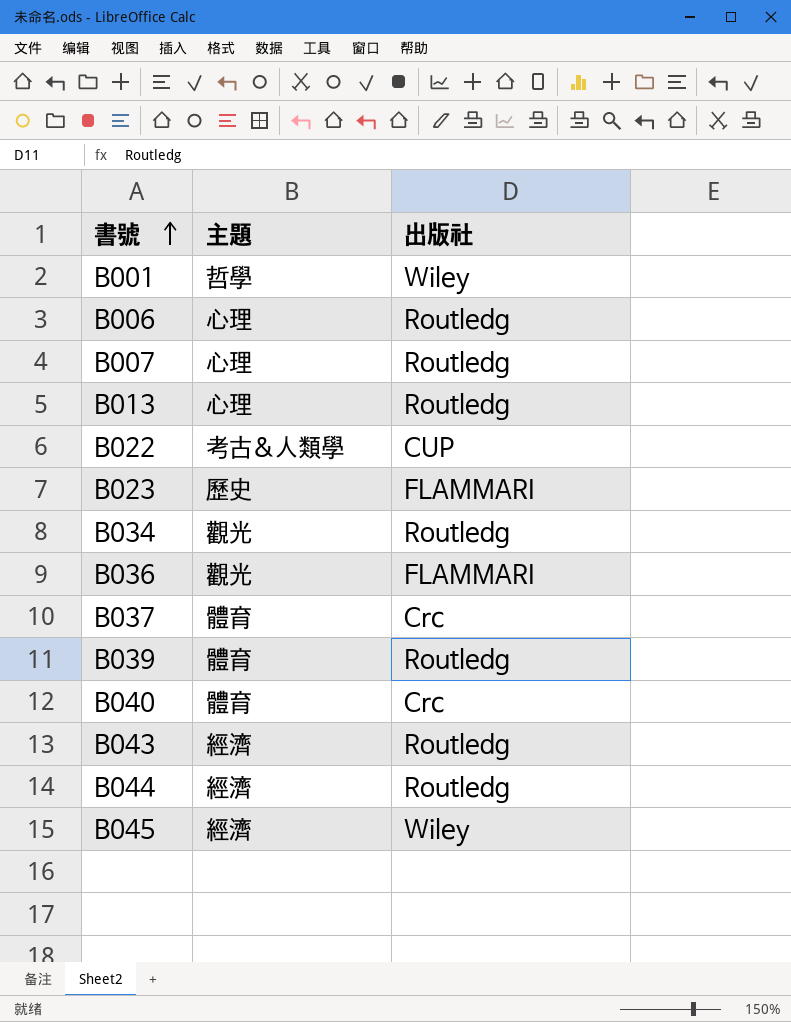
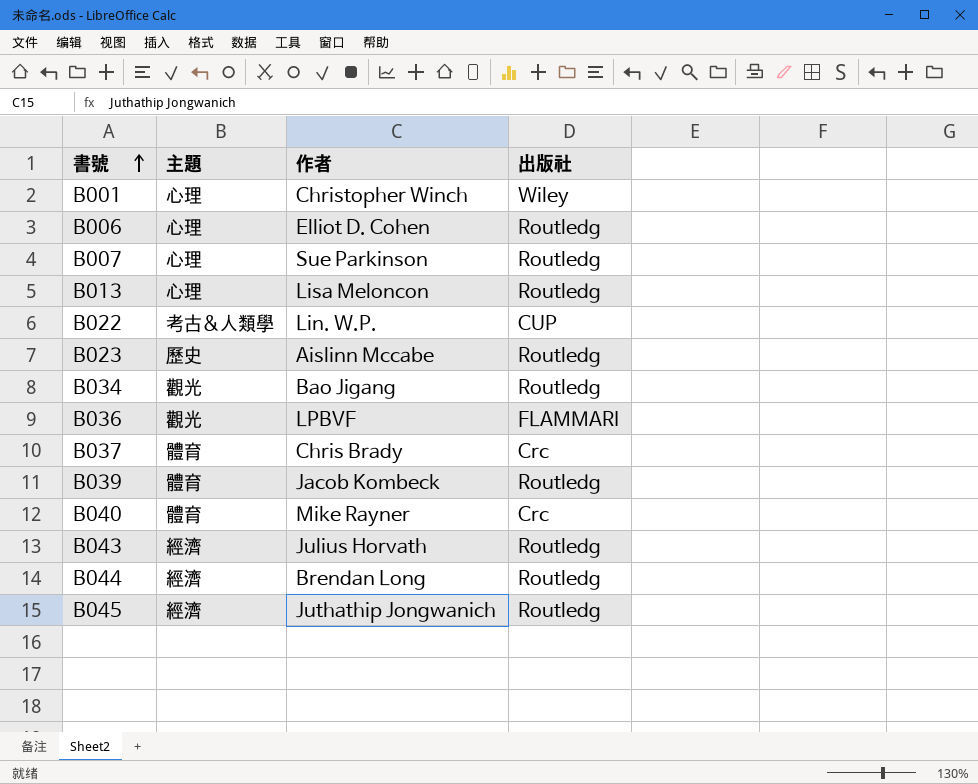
column 作者 | position: none -> 3
B001 | 主題: 哲學 -> 心理
B023 | 出版社: FLAMMARI -> Routledg
B045 | 出版社: Wiley -> Routledg

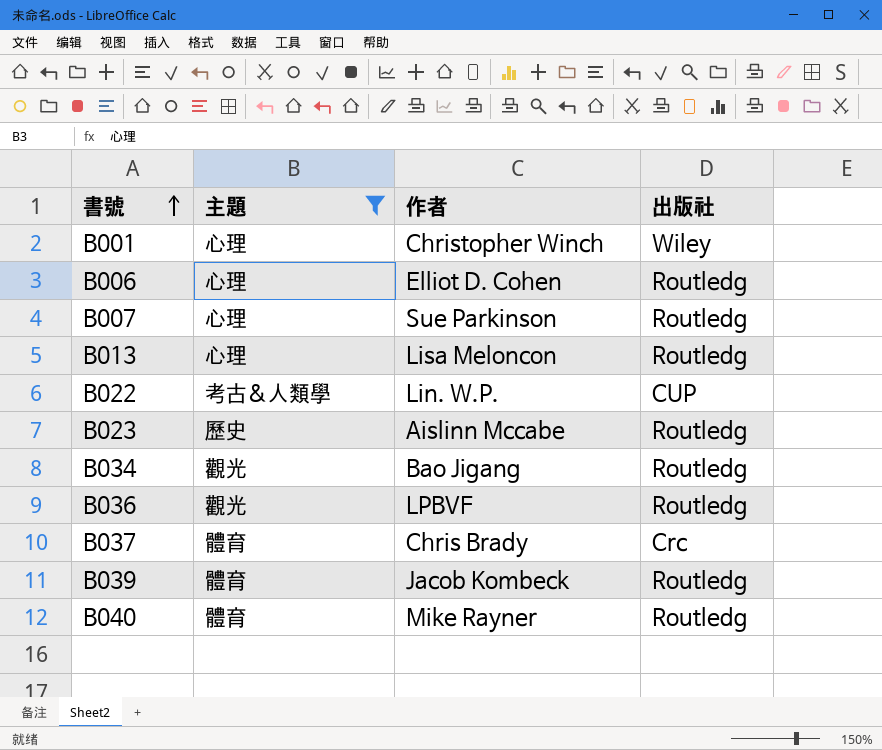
filter: none -> 主題 != 經濟
B036 | 出版社: FLAMMARI -> Routledg
B040 | 出版社: Crc -> Routledg

